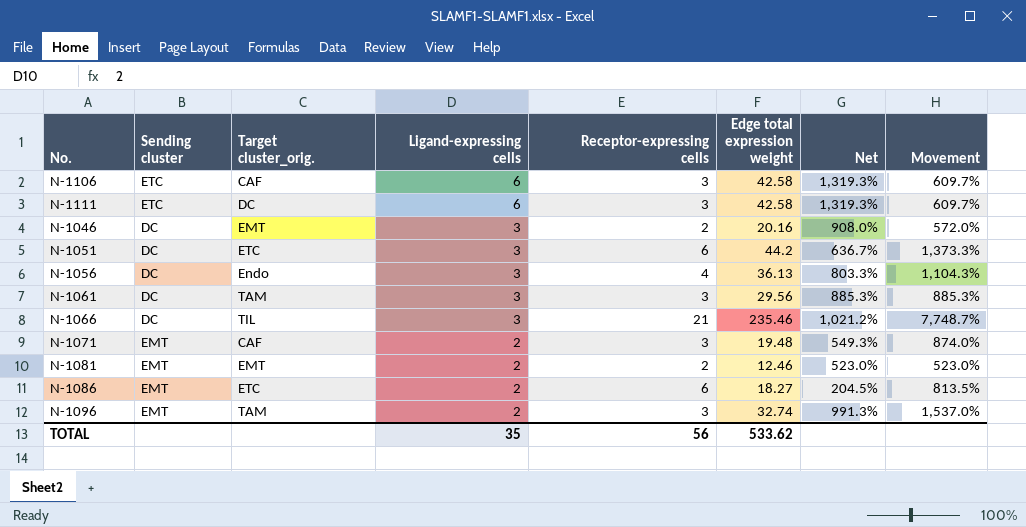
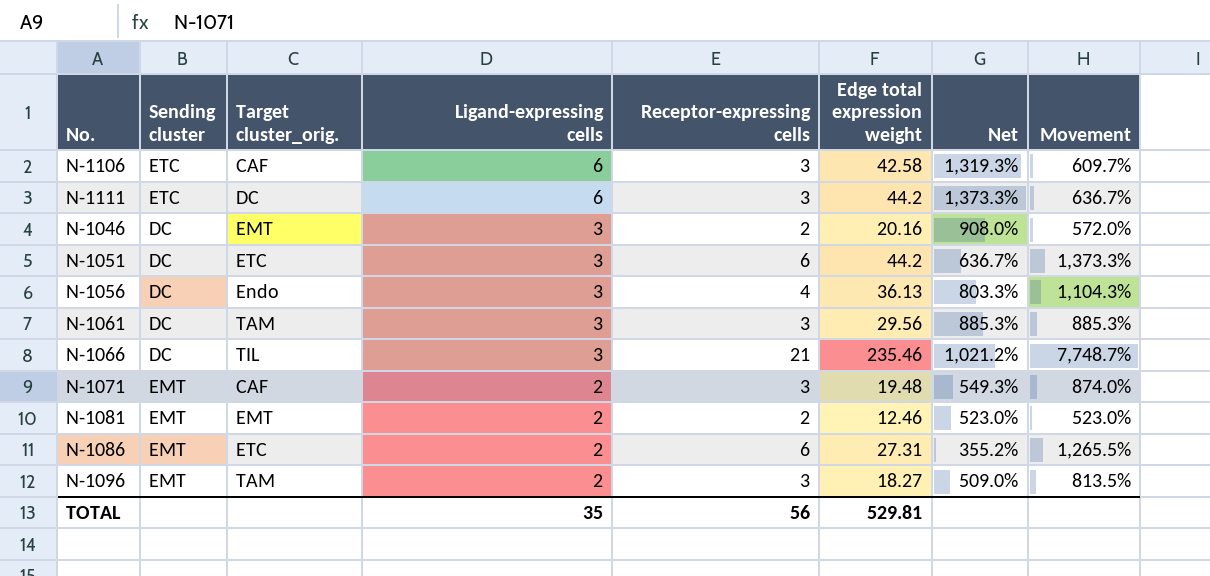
N-1111 | Edge total expression weight: 42.58 -> 44.2
N-1111 | Net: 1,319.3% -> 1,373.3%
N-1111 | Movement: 609.7% -> 636.7%
N-1086 | Edge total expression weight: 18.27 -> 27.31
N-1086 | Net: 204.5% -> 355.2%
N-1086 | Movement: 813.5% -> 1,265.5%
N-1096 | Edge total expression weight: 32.74 -> 18.27
N-1096 | Net: 991.3% -> 509.0%
N-1096 | Movement: 1,537.0% -> 813.5%
TOTAL | Edge total expression weight: 533.62 -> 529.81

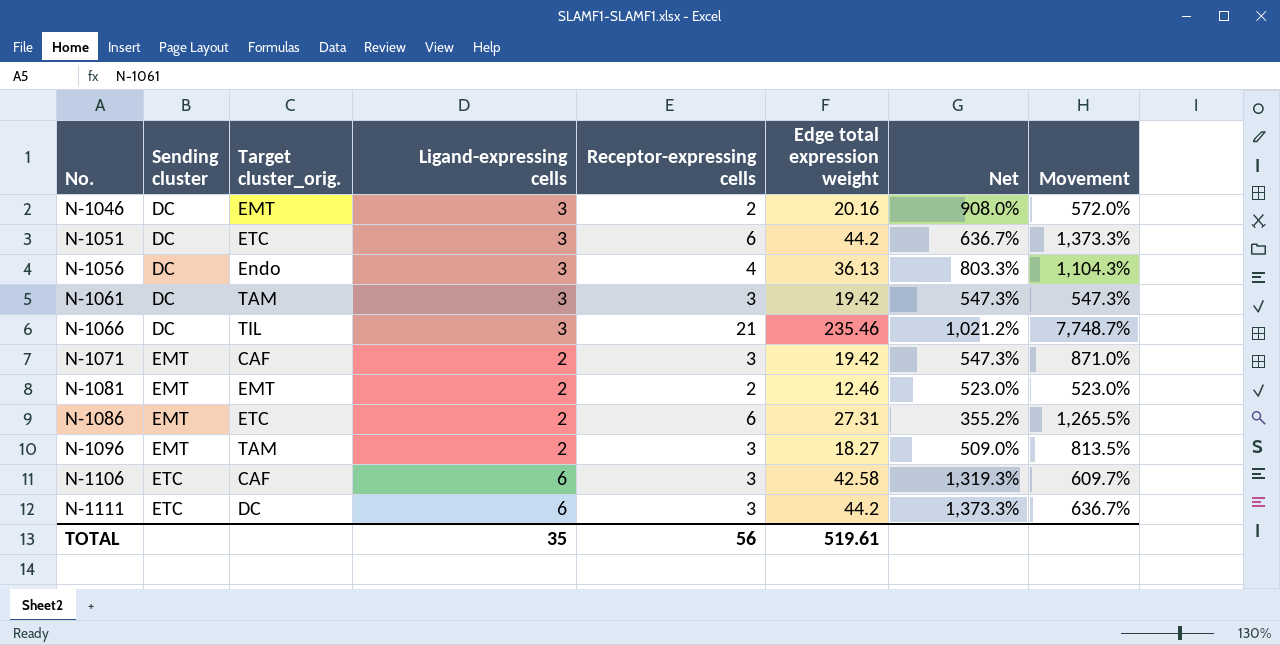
row order: Ligand-expressing cells descending -> No. ascending
N-1061 | Edge total expression weight: 29.56 -> 19.42
N-1061 | Net: 885.3% -> 547.3%
N-1061 | Movement: 885.3% -> 547.3%
N-1071 | Edge total expression weight: 19.48 -> 19.42
N-1071 | Net: 549.3% -> 547.3%
N-1071 | Movement: 874.0% -> 871.0%
TOTAL | Edge total expression weight: 529.81 -> 519.61

